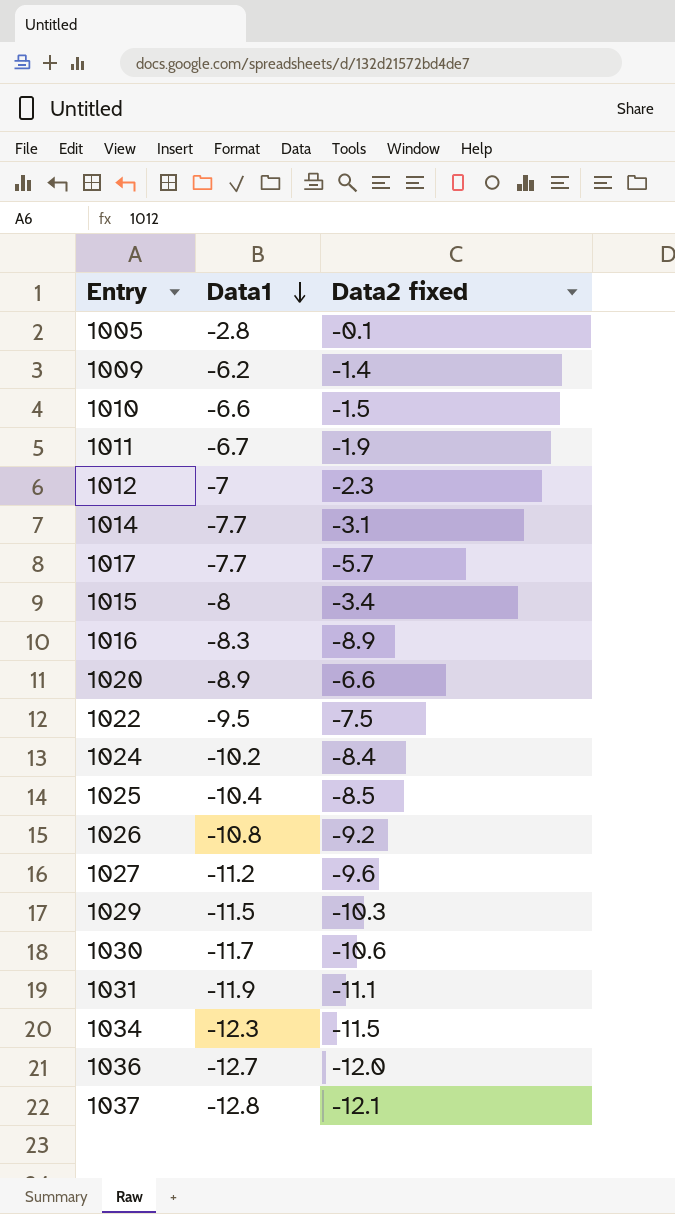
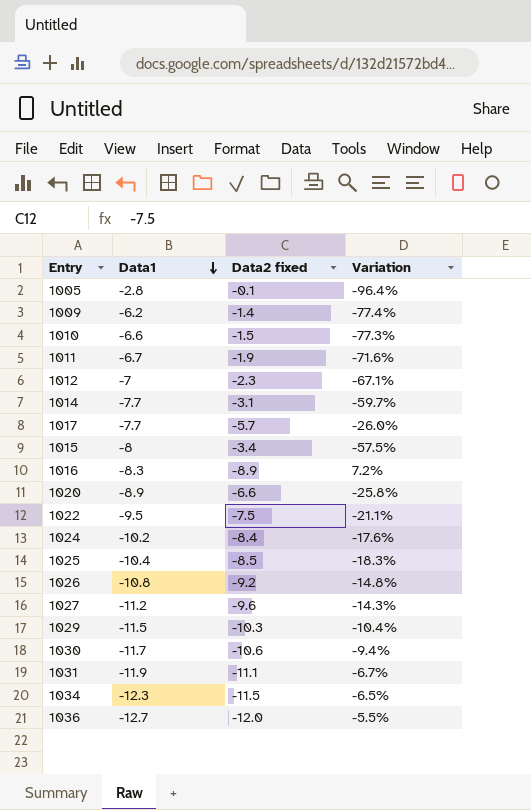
column Variation | formula: none -> ([Data2 fixed] - [Data1]) / [Data1]
row 1037: -12.8 | -12.1 -> none

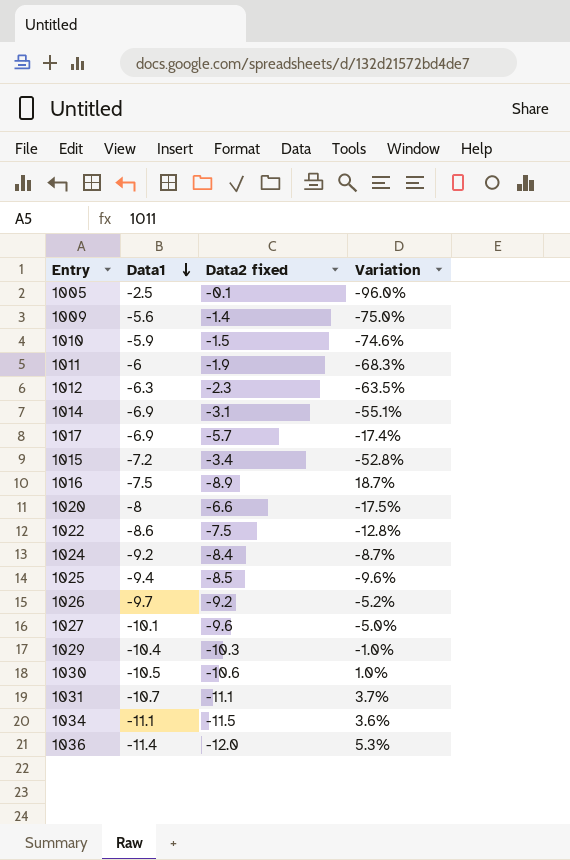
1005 | Data1: -2.8 -> -2.5
1005 | Variation: -96.4% -> -96.0%
1009 | Data1: -6.2 -> -5.6
1009 | Variation: -77.4% -> -75.0%
1010 | Data1: -6.6 -> -5.9
1010 | Variation: -77.3% -> -74.6%
1011 | Data1: -6.7 -> -6
1011 | Variation: -71.6% -> -68.3%
1012 | Data1: -7 -> -6.3
1012 | Variation: -67.1% -> -63.5%
1014 | Data1: -7.7 -> -6.9
1014 | Variation: -59.7% -> -55.1%
1017 | Data1: -7.7 -> -6.9
1017 | Variation: -26.0% -> -17.4%
1015 | Data1: -8 -> -7.2
1015 | Variation: -57.5% -> -52.8%
1016 | Data1: -8.3 -> -7.5
1016 | Variation: 7.2% -> 18.7%
1020 | Data1: -8.9 -> -8
1020 | Variation: -25.8% -> -17.5%
1022 | Data1: -9.5 -> -8.6
1022 | Variation: -21.1% -> -12.8%
1024 | Data1: -10.2 -> -9.2
1024 | Variation: -17.6% -> -8.7%
1025 | Data1: -10.4 -> -9.4
1025 | Variation: -18.3% -> -9.6%
1026 | Data1: -10.8 -> -9.7
1026 | Variation: -14.8% -> -5.2%
1027 | Data1: -11.2 -> -10.1
1027 | Variation: -14.3% -> -5.0%
1029 | Data1: -11.5 -> -10.4
1029 | Variation: -10.4% -> -1.0%
1030 | Data1: -11.7 -> -10.5
1030 | Variation: -9.4% -> 1.0%
1031 | Data1: -11.9 -> -10.7
1031 | Variation: -6.7% -> 3.7%
1034 | Data1: -12.3 -> -11.1
1034 | Variation: -6.5% -> 3.6%
1036 | Data1: -12.7 -> -11.4
1036 | Variation: -5.5% -> 5.3%

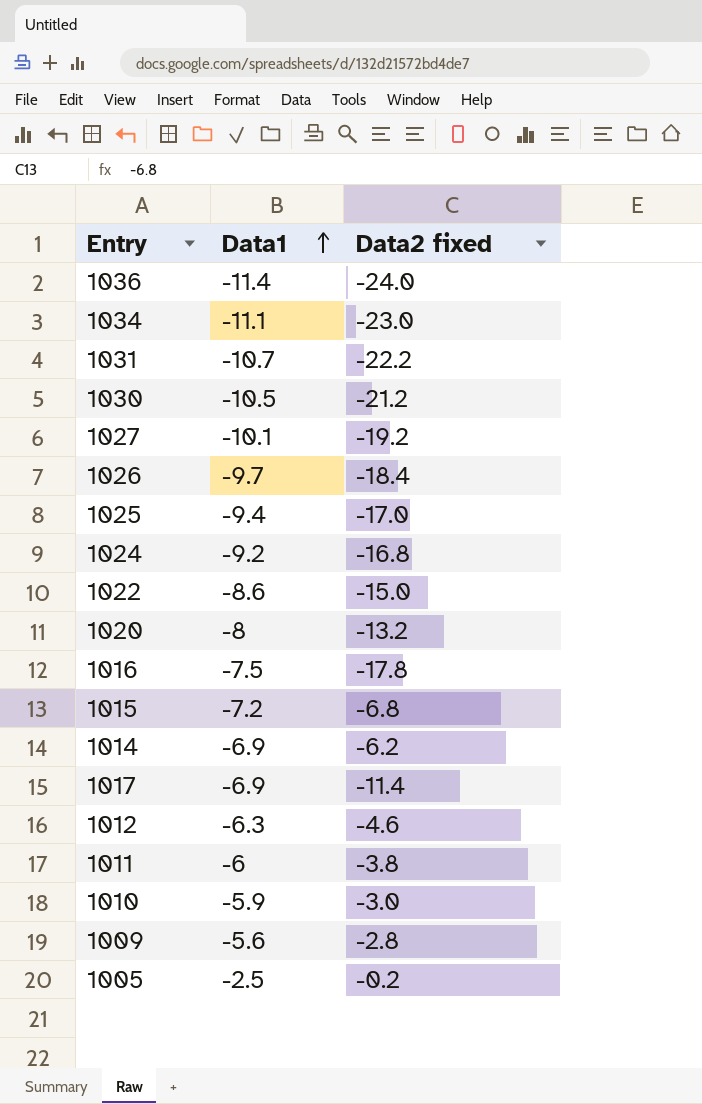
row order: Data1 descending -> Data1 ascending
column Variation | formula: ([Data2 fixed] - [Data1]) / [Data1] -> none
row 1029: -10.4 | -10.3 | -1.0% -> none
1036 | Data2 fixed: -12.0 -> -24.0
1034 | Data2 fixed: -11.5 -> -23.0
1031 | Data2 fixed: -11.1 -> -22.2
1030 | Data2 fixed: -10.6 -> -21.2
1027 | Data2 fixed: -9.6 -> -19.2
1026 | Data2 fixed: -9.2 -> -18.4
1025 | Data2 fixed: -8.5 -> -17.0
1024 | Data2 fixed: -8.4 -> -16.8
1022 | Data2 fixed: -7.5 -> -15.0
1020 | Data2 fixed: -6.6 -> -13.2
1016 | Data2 fixed: -8.9 -> -17.8
1015 | Data2 fixed: -3.4 -> -6.8
1014 | Data2 fixed: -3.1 -> -6.2
1017 | Data2 fixed: -5.7 -> -11.4
1012 | Data2 fixed: -2.3 -> -4.6
1011 | Data2 fixed: -1.9 -> -3.8
1010 | Data2 fixed: -1.5 -> -3.0
1009 | Data2 fixed: -1.4 -> -2.8
1005 | Data2 fixed: -0.1 -> -0.2

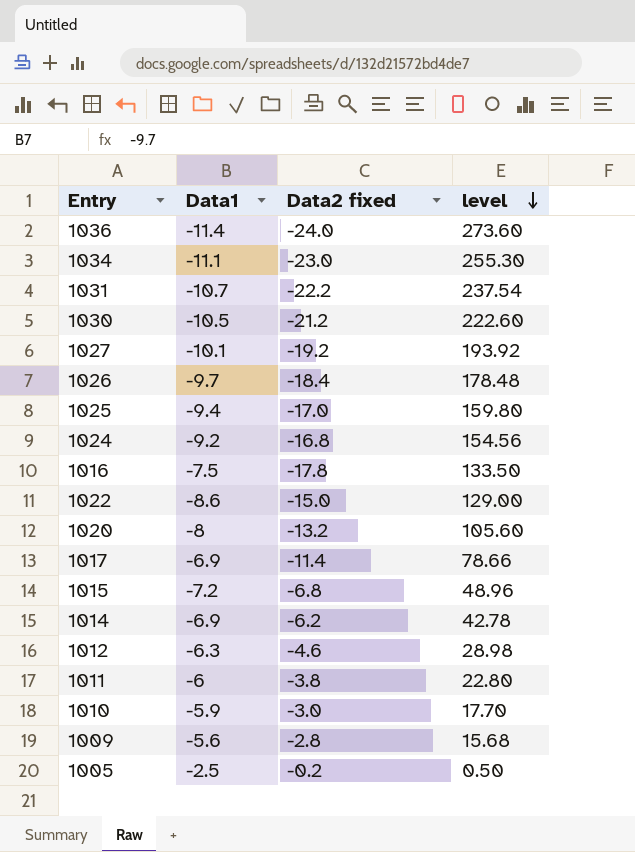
row order: Data1 ascending -> level descending
column level | formula: none -> [Data1] * [Data2 fixed]

